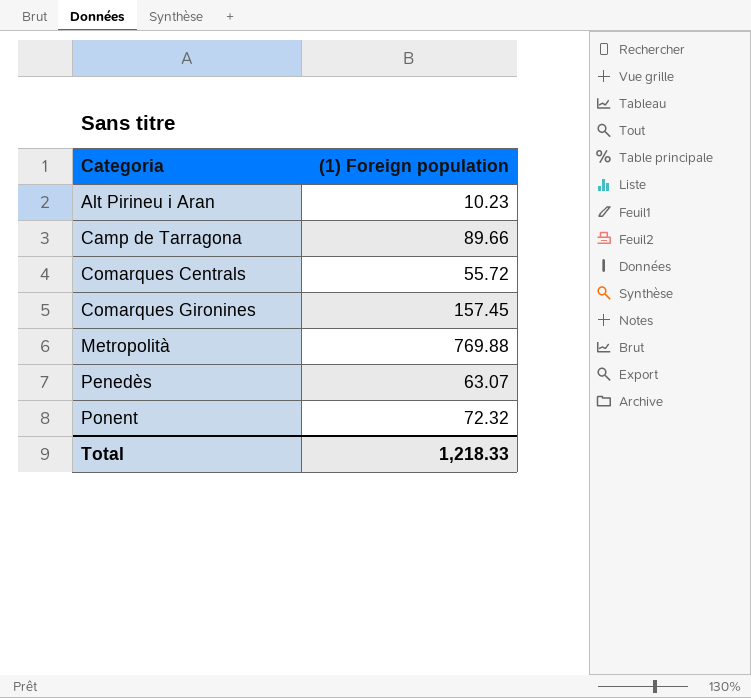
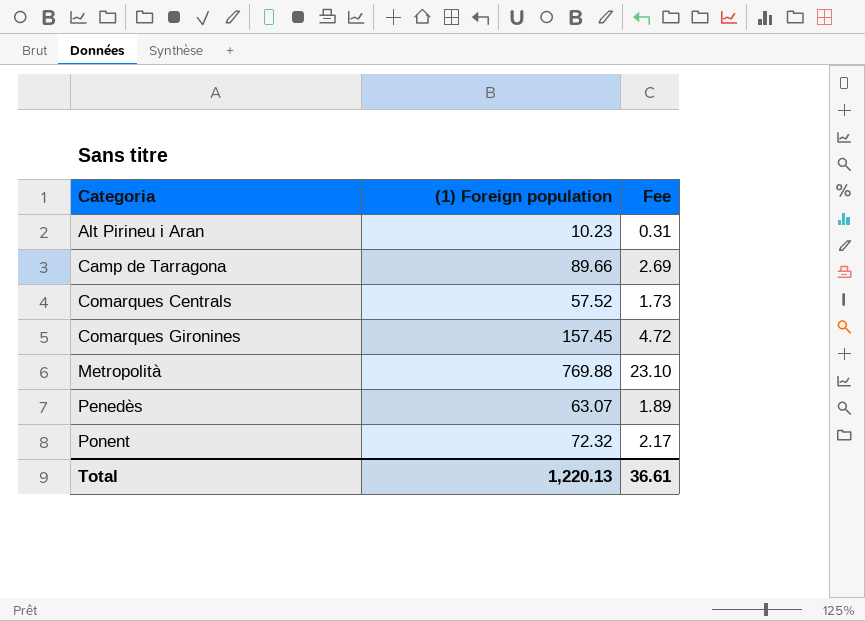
column Fee | formula: none -> [(1) Foreign population] * 0.03
Comarques Centrals | (1) Foreign population: 55.72 -> 57.52
Total | (1) Foreign population: 1,218.33 -> 1,220.13

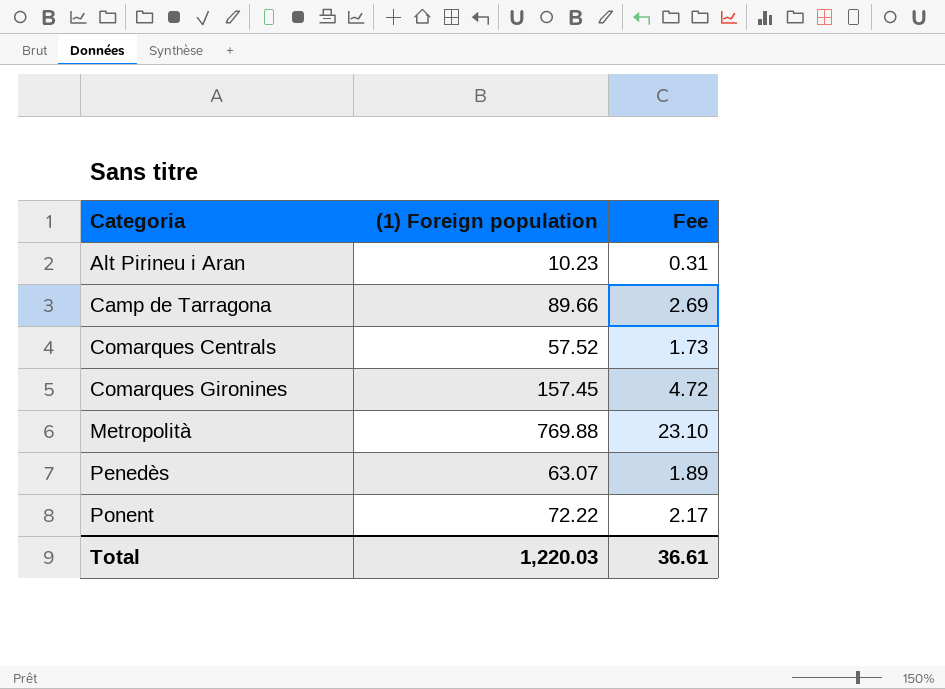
Ponent | (1) Foreign population: 72.32 -> 72.22
Total | (1) Foreign population: 1,220.13 -> 1,220.03

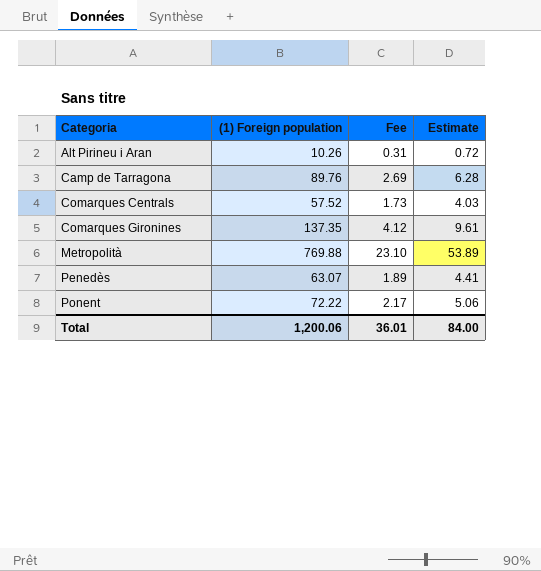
column Estimate | formula: none -> [(1) Foreign population] * 0.07
Alt Pirineu i Aran | (1) Foreign population: 10.23 -> 10.26
Camp de Tarragona | (1) Foreign population: 89.66 -> 89.76
Comarques Gironines | (1) Foreign population: 157.45 -> 137.35
Comarques Gironines | Fee: 4.72 -> 4.12
Total | (1) Foreign population: 1,220.03 -> 1,200.06
Total | Fee: 36.61 -> 36.01

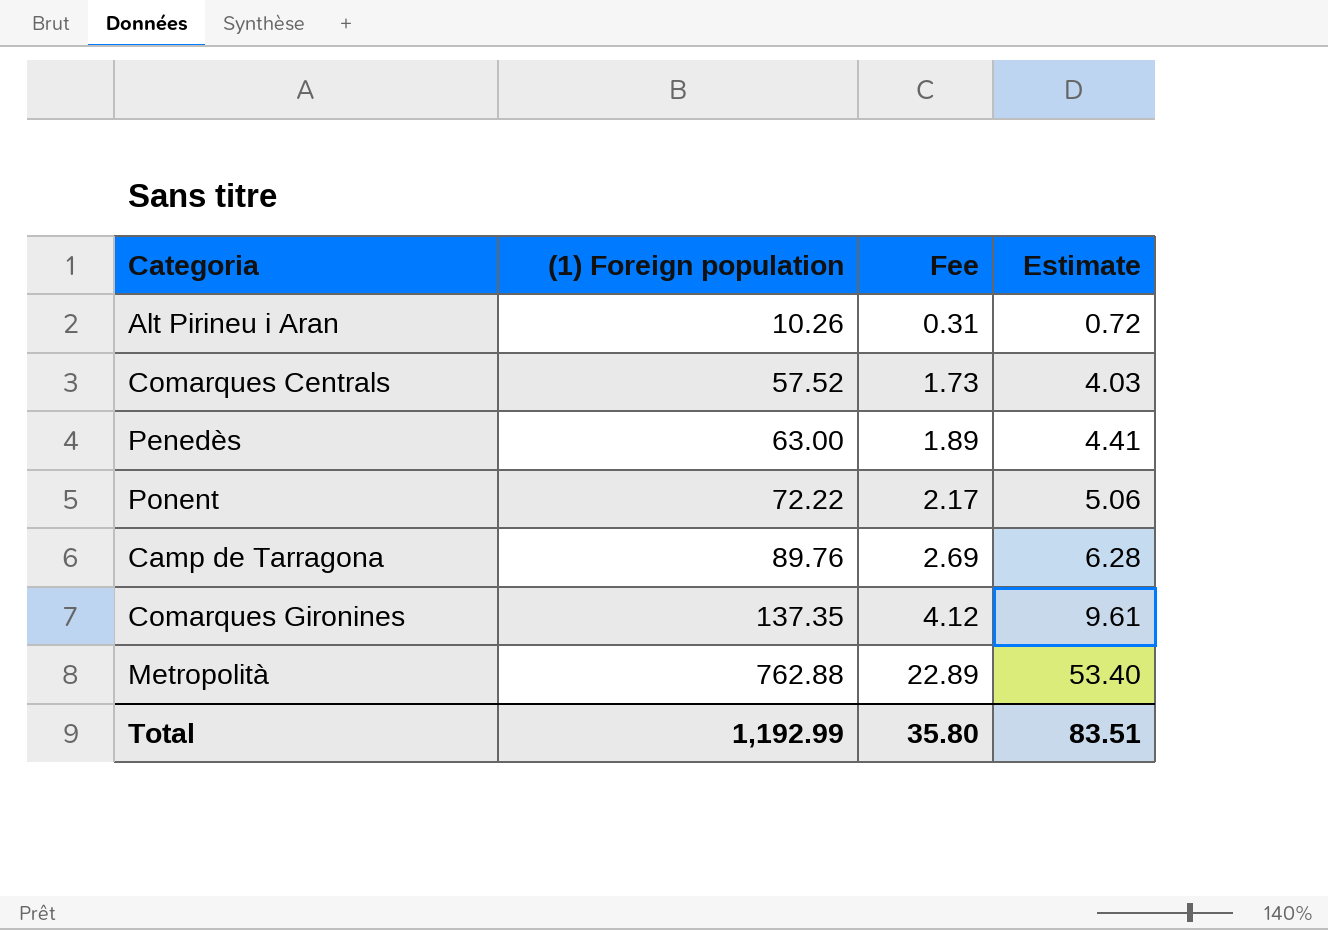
row order: Categoria ascending -> (1) Foreign population ascending
Penedès | (1) Foreign population: 63.07 -> 63.00
Metropolità | (1) Foreign population: 769.88 -> 762.88
Metropolità | Fee: 23.10 -> 22.89
Metropolità | Estimate: 53.89 -> 53.40
Total | (1) Foreign population: 1,200.06 -> 1,192.99
Total | Fee: 36.01 -> 35.80
Total | Estimate: 84.00 -> 83.51

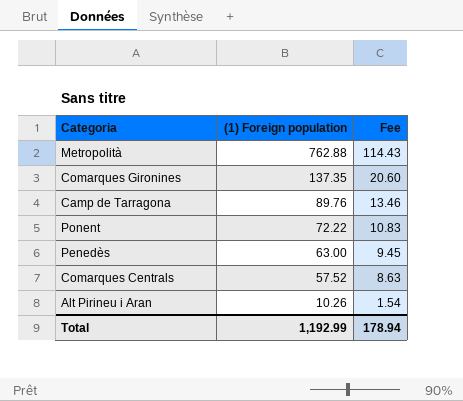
row order: (1) Foreign population ascending -> (1) Foreign population descending
column Estimate | formula: [(1) Foreign population] * 0.07 -> none
column Fee | formula: [(1) Foreign population] * 0.03 -> [(1) Foreign population] * 0.15
Total | Fee: 35.80 -> 178.94

